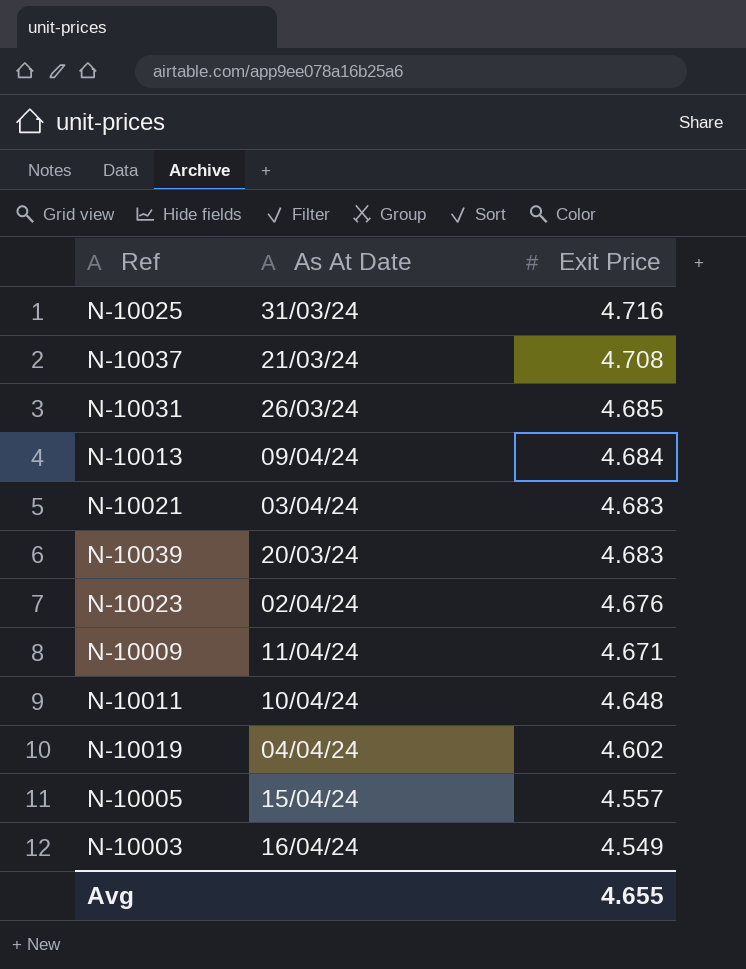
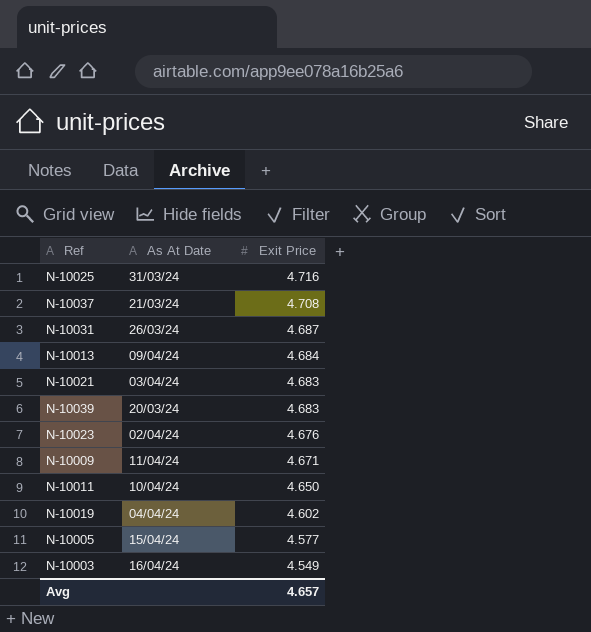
N-10031 | Exit Price: 4.685 -> 4.687
N-10011 | Exit Price: 4.648 -> 4.650
N-10005 | Exit Price: 4.557 -> 4.577
Avg | Exit Price: 4.655 -> 4.657

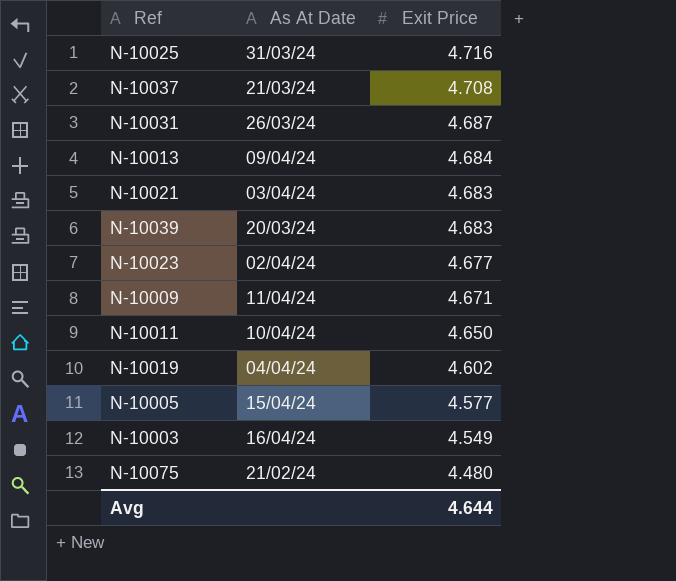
N-10023 | Exit Price: 4.676 -> 4.677
row N-10075: none -> 21/02/24 | 4.480
Avg | Exit Price: 4.657 -> 4.644

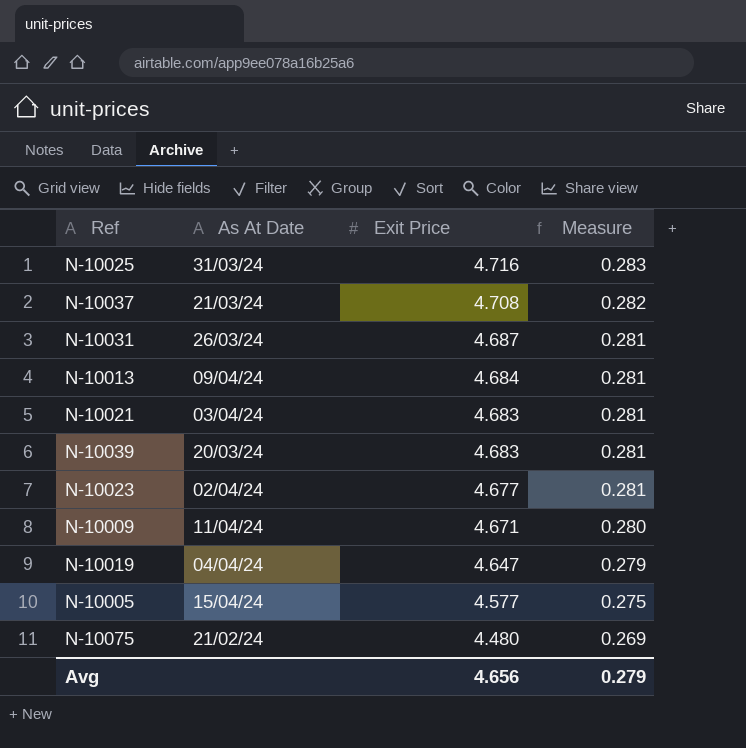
column Measure | formula: none -> [Exit Price] * 0.06
row N-10011: 10/04/24 | 4.650 -> none
row N-10003: 16/04/24 | 4.549 -> none
N-10019 | Exit Price: 4.602 -> 4.647
Avg | Exit Price: 4.644 -> 4.656

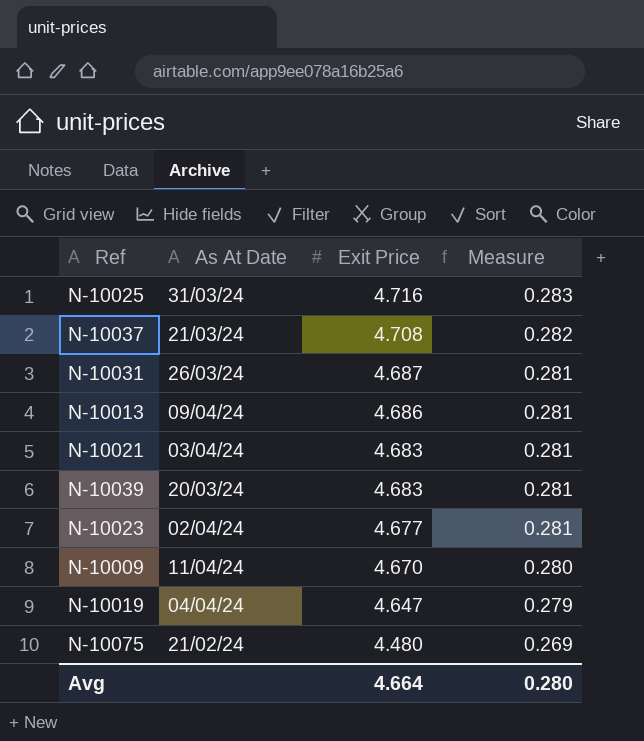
row N-10005: 15/04/24 | 4.577 | 0.275 -> none
N-10013 | Exit Price: 4.684 -> 4.686
N-10009 | Exit Price: 4.671 -> 4.670
Avg | Exit Price: 4.656 -> 4.664
Avg | Measure: 0.279 -> 0.280

